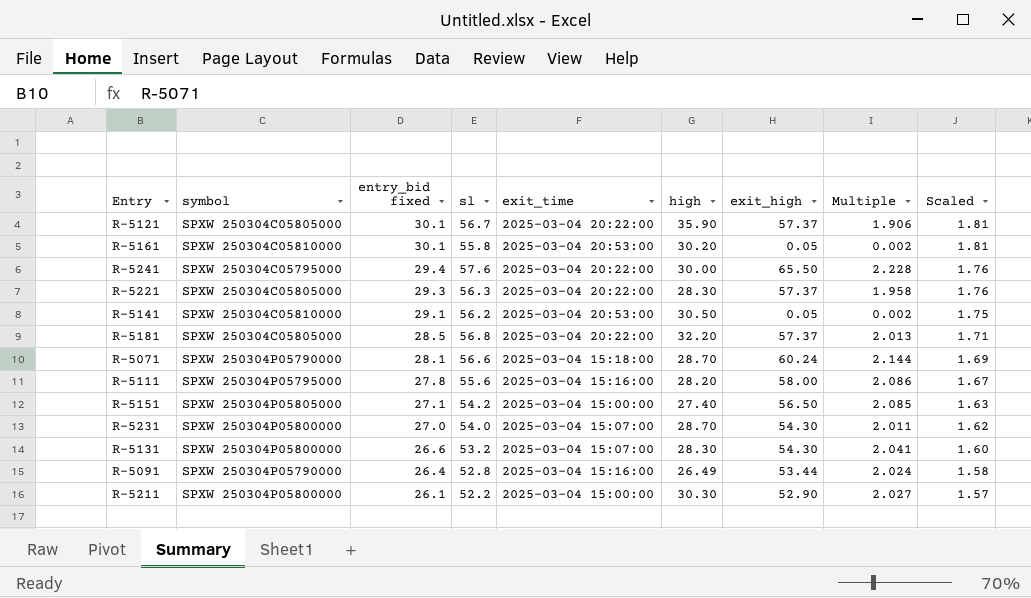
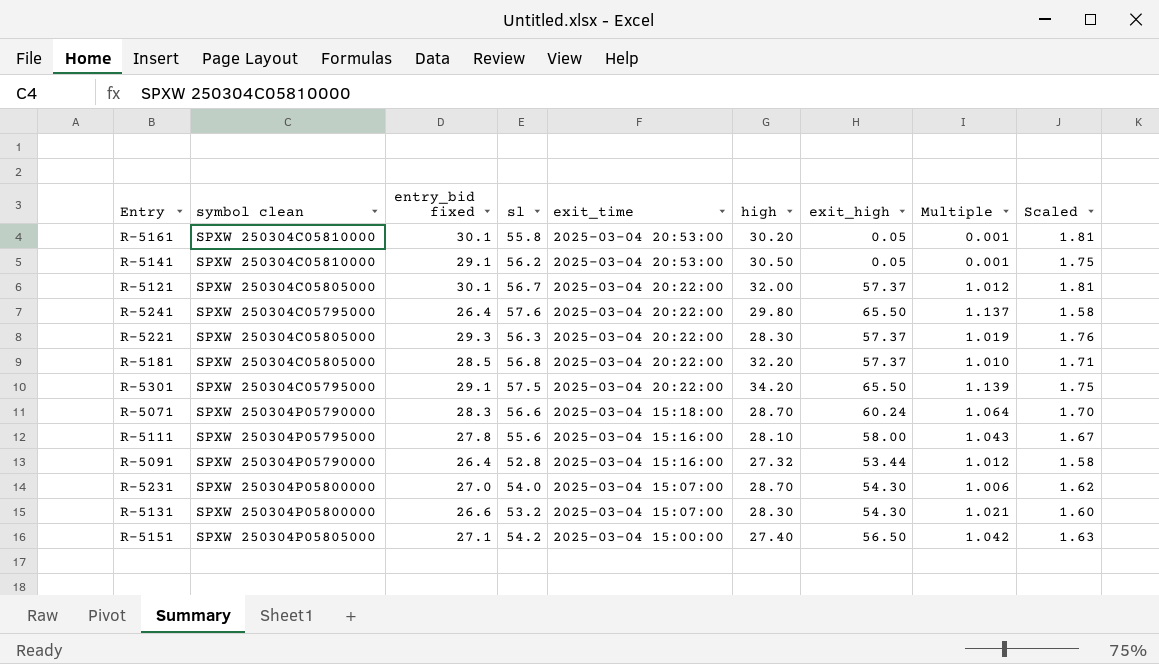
row order: entry_bid fixed descending -> exit_time descending
column name: symbol -> symbol clean
column Multiple | formula: [exit_high] / [entry_bid fixed] -> [exit_high] / [sl]
row R-5211: SPXW 250304P05800000 | 26.1 | 52.2 | 2025-03-04 15:00:00 | 30.30 | 52.90 | 2.027 | 1.57 -> none
R-5121 | high: 35.90 -> 32.00
R-5241 | entry_bid fixed: 29.4 -> 26.4
R-5241 | high: 30.00 -> 29.80
R-5241 | Scaled: 1.76 -> 1.58
row R-5301: none -> SPXW 250304C05795000 | 29.1 | 57.5 | 2025-03-04 20:22:00 | 34.20 | 65.50 | 1.139 | 1.75
R-5071 | entry_bid fixed: 28.1 -> 28.3
R-5071 | Scaled: 1.69 -> 1.70
R-5111 | high: 28.20 -> 28.10
R-5091 | high: 26.49 -> 27.32

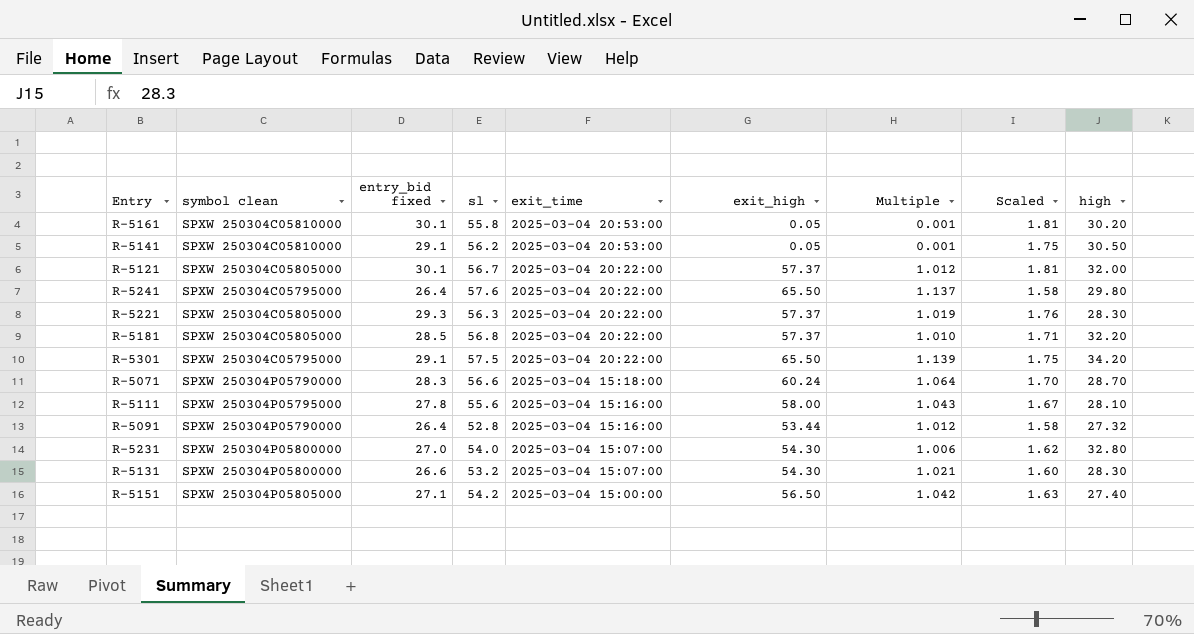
column high | position: 6 -> 9
R-5231 | high: 28.70 -> 32.80

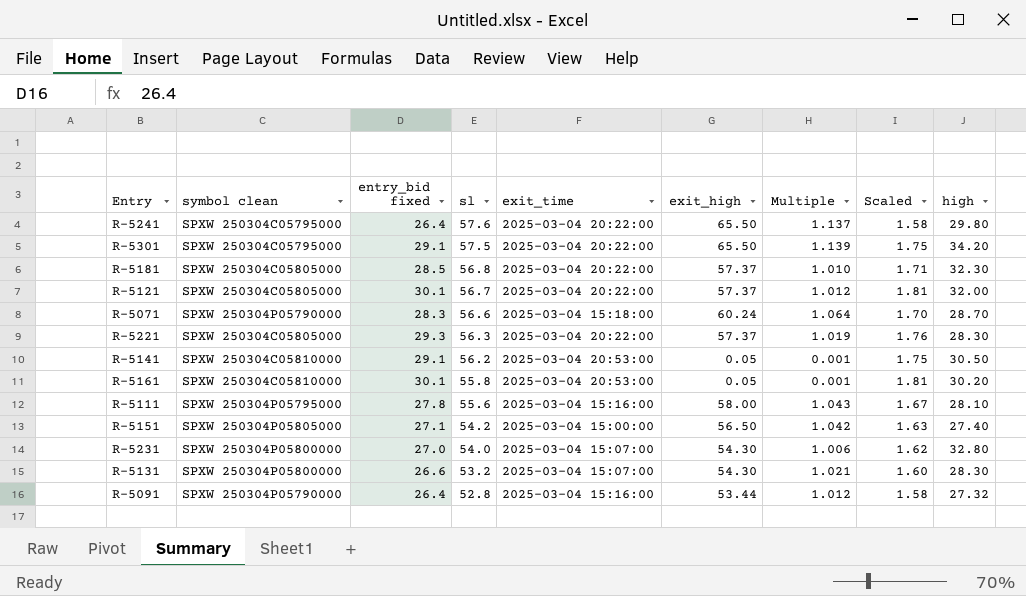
row order: exit_time descending -> sl descending
R-5181 | high: 32.20 -> 32.30

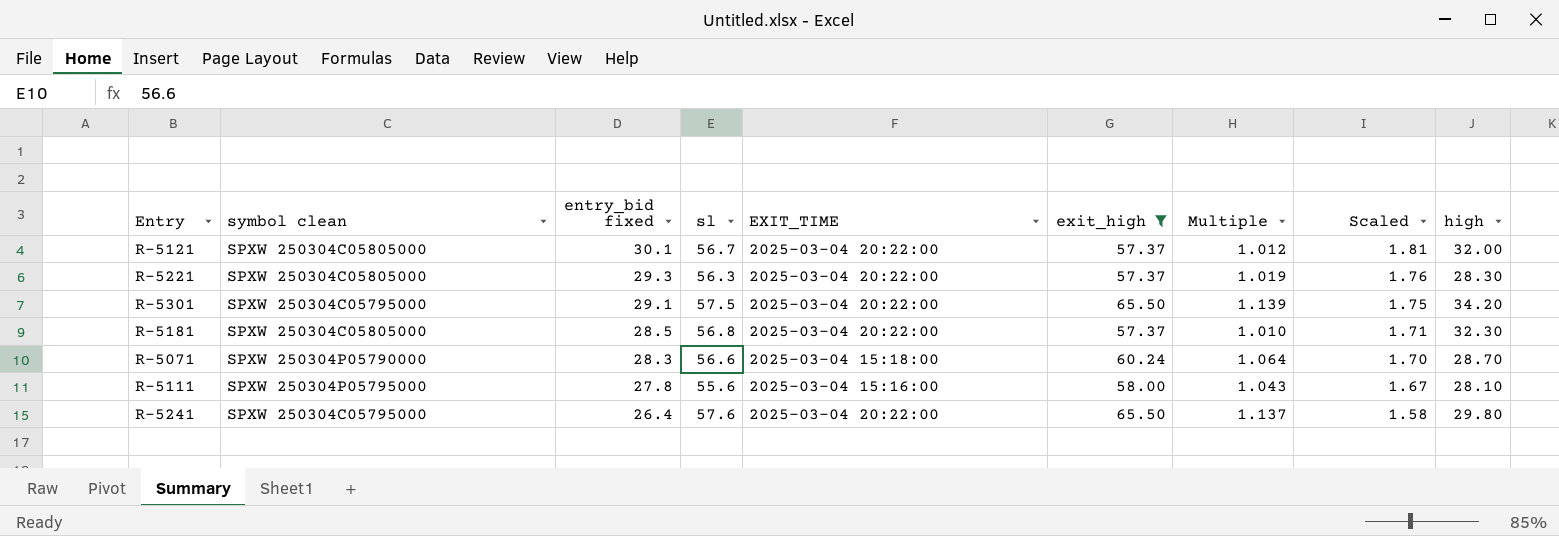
filter: none -> exit_high >= 57.37
row order: sl descending -> entry_bid fixed descending
column name: exit_time -> EXIT_TIME

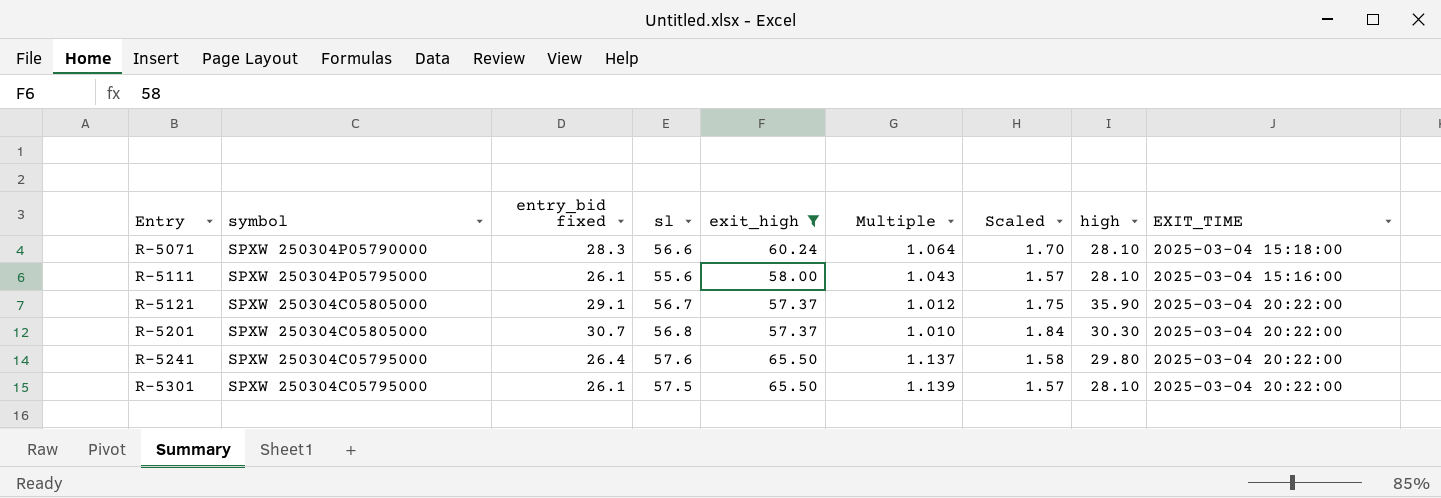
row order: entry_bid fixed descending -> Entry ascending
column name: symbol clean -> symbol
column EXIT_TIME | position: 5 -> 9
row R-5221: SPXW 250304C05805000 | 29.3 | 56.3 | 2025-03-04 20:22:00 | 57.37 | 1.019 | 1.76 | 28.30 -> none
row R-5181: SPXW 250304C05805000 | 28.5 | 56.8 | 2025-03-04 20:22:00 | 57.37 | 1.010 | 1.71 | 32.30 -> none
R-5071 | high: 28.70 -> 28.10
R-5111 | entry_bid fixed: 27.8 -> 26.1
R-5111 | Scaled: 1.67 -> 1.57
R-5121 | entry_bid fixed: 30.1 -> 29.1
R-5121 | Scaled: 1.81 -> 1.75
R-5121 | high: 32.00 -> 35.90
row R-5201: none -> SPXW 250304C05805000 | 30.7 | 56.8 | 57.37 | 1.010 | 1.84 | 30.30 | 2025-03-04 20:22:00
R-5301 | entry_bid fixed: 29.1 -> 26.1
R-5301 | Scaled: 1.75 -> 1.57
R-5301 | high: 34.20 -> 28.10

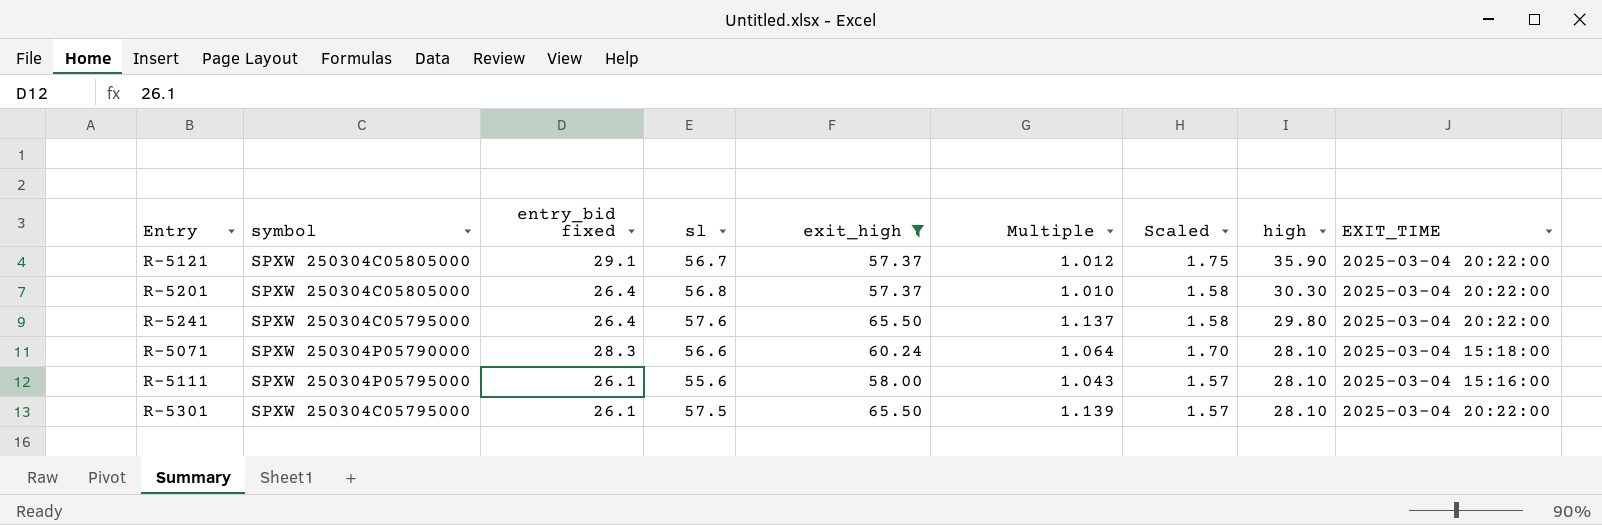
row order: Entry ascending -> high descending
R-5201 | entry_bid fixed: 30.7 -> 26.4
R-5201 | Scaled: 1.84 -> 1.58

